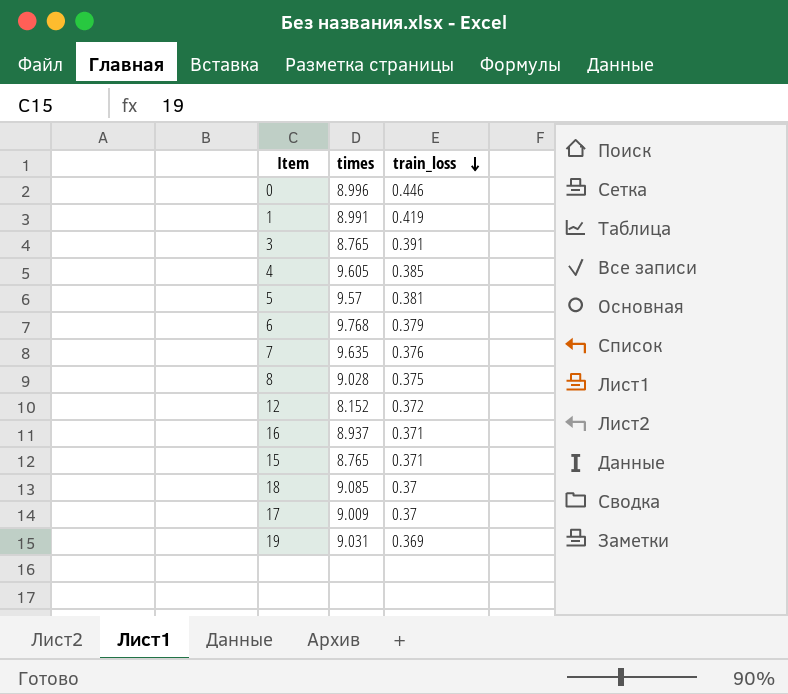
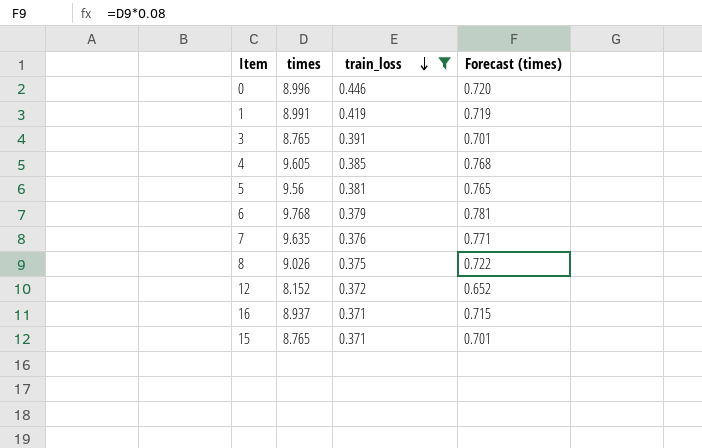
filter: none -> train_loss >= 0.371
column Forecast (times) | formula: none -> [times] * 0.08
5 | times: 9.57 -> 9.56
8 | times: 9.028 -> 9.026

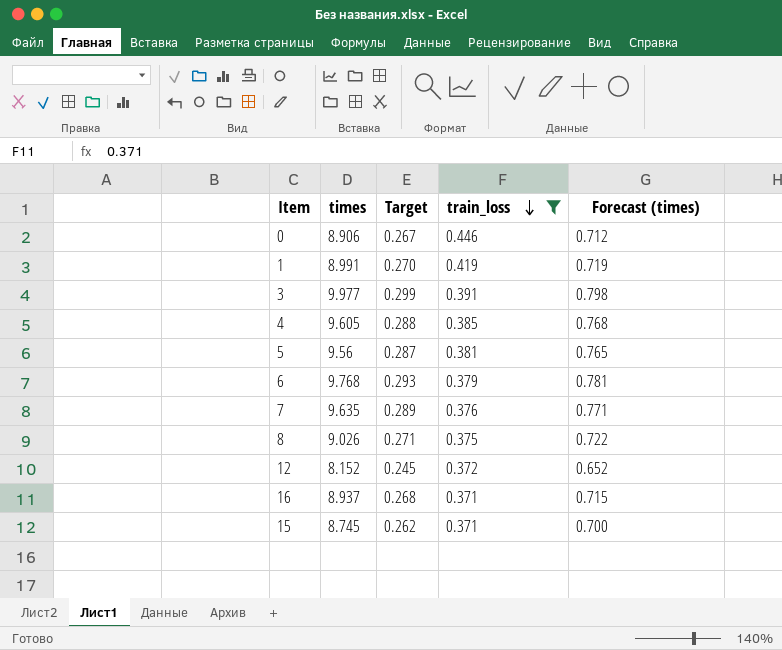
column Target | formula: none -> [times] * 0.03
0 | times: 8.996 -> 8.906
0 | Forecast (times): 0.720 -> 0.712
3 | times: 8.765 -> 9.977
3 | Forecast (times): 0.701 -> 0.798
15 | times: 8.765 -> 8.745
15 | Forecast (times): 0.701 -> 0.700

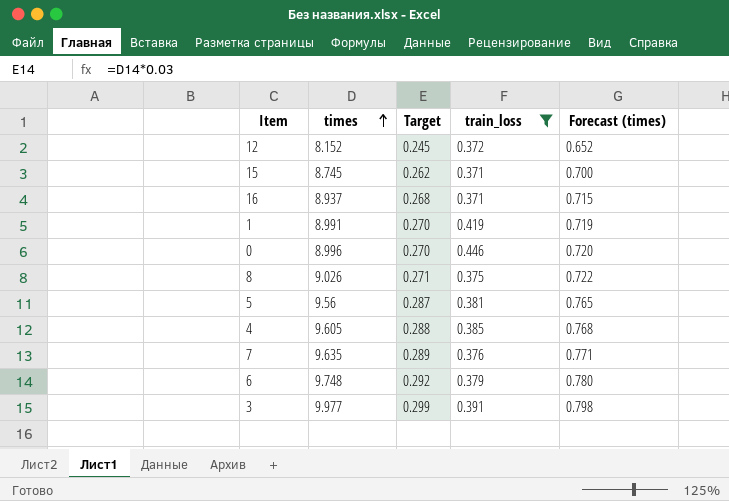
row order: train_loss descending -> times ascending
0 | times: 8.906 -> 8.996
0 | Target: 0.267 -> 0.270
0 | Forecast (times): 0.712 -> 0.720
6 | times: 9.768 -> 9.748
6 | Target: 0.293 -> 0.292
6 | Forecast (times): 0.781 -> 0.780

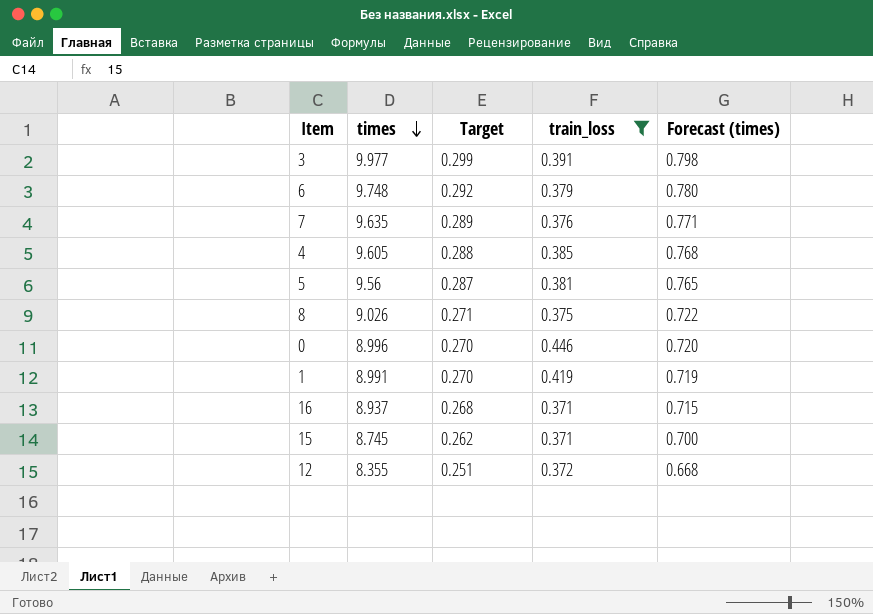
row order: times ascending -> times descending
12 | times: 8.152 -> 8.355
12 | Target: 0.245 -> 0.251
12 | Forecast (times): 0.652 -> 0.668

